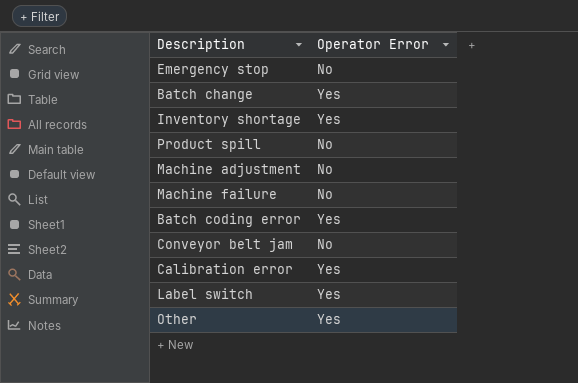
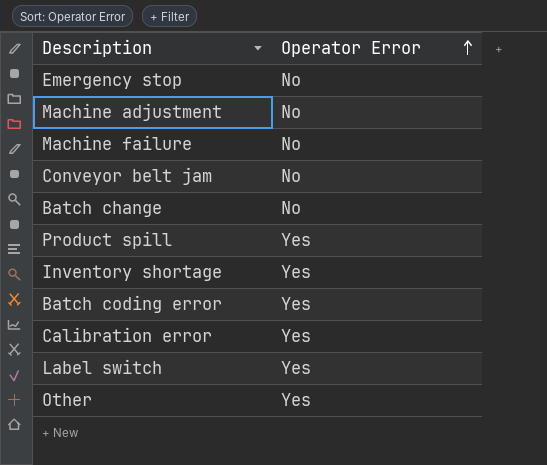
row order: none -> Operator Error ascending
Batch change | Operator Error: Yes -> No
Product spill | Operator Error: No -> Yes

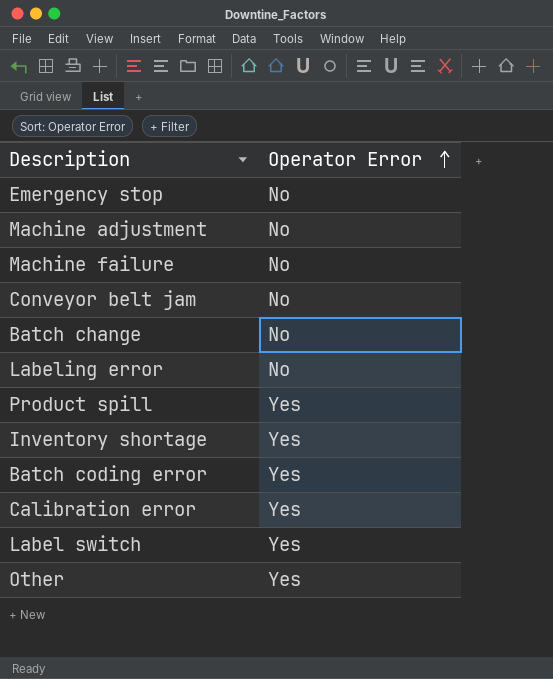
row Labeling error: none -> No

